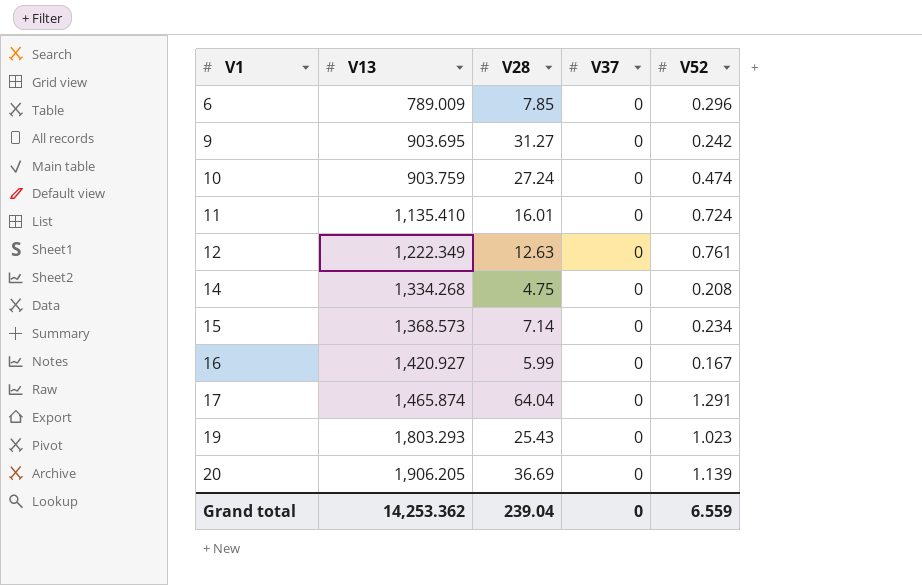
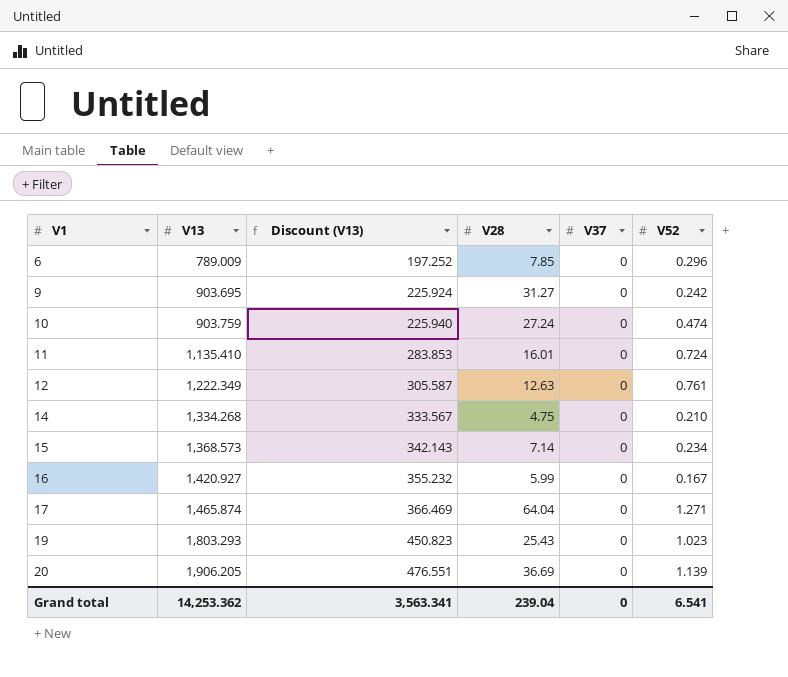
column Discount (V13) | formula: none -> [V13] * 0.25
14 | V52: 0.208 -> 0.210
17 | V52: 1.291 -> 1.271
Grand total | V52: 6.559 -> 6.541

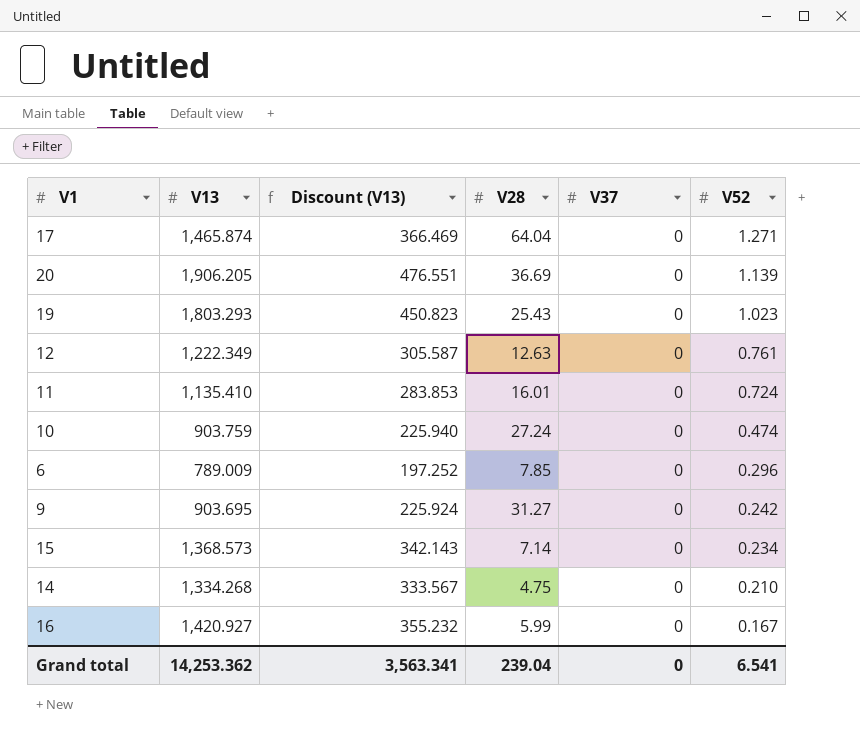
row order: V1 ascending -> V52 descending

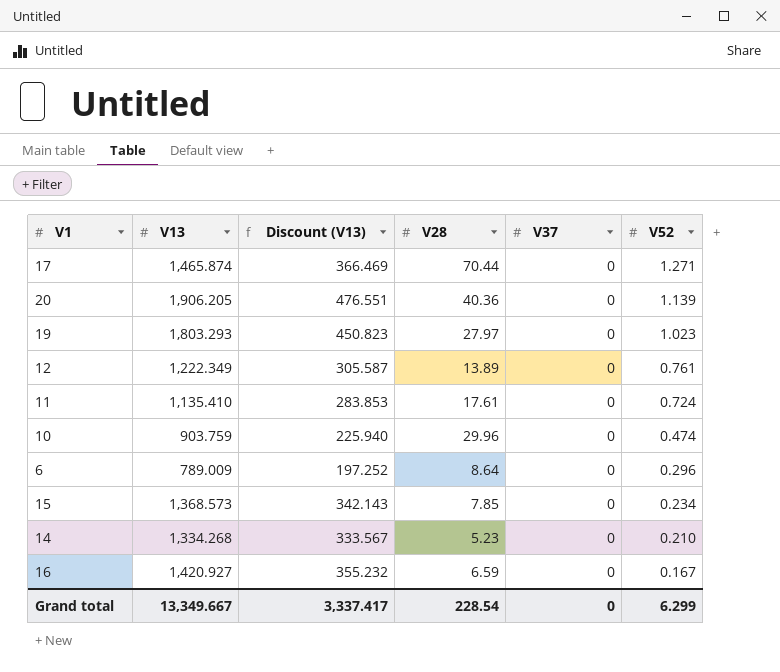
row 9: 903.695 | 225.924 | 31.27 | 0 | 0.242 -> none
17 | V28: 64.04 -> 70.44
20 | V28: 36.69 -> 40.36
19 | V28: 25.43 -> 27.97
12 | V28: 12.63 -> 13.89
11 | V28: 16.01 -> 17.61
10 | V28: 27.24 -> 29.96
6 | V28: 7.85 -> 8.64
15 | V28: 7.14 -> 7.85
14 | V28: 4.75 -> 5.23
16 | V28: 5.99 -> 6.59
Grand total | V13: 14,253.362 -> 13,349.667
Grand total | Discount (V13): 3,563.341 -> 3,337.417
Grand total | V28: 239.04 -> 228.54
Grand total | V52: 6.541 -> 6.299

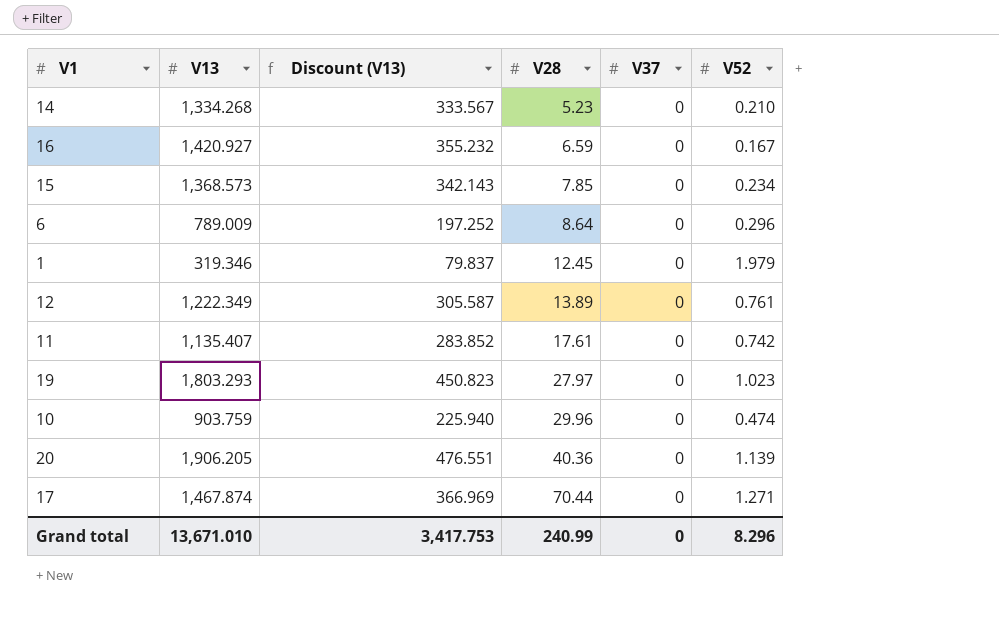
row order: V52 descending -> V28 ascending
row 1: none -> 319.346 | 79.837 | 12.45 | 0 | 1.979
11 | V13: 1,135.410 -> 1,135.407
11 | Discount (V13): 283.853 -> 283.852
11 | V52: 0.724 -> 0.742
17 | V13: 1,465.874 -> 1,467.874
17 | Discount (V13): 366.469 -> 366.969
Grand total | V13: 13,349.667 -> 13,671.010
Grand total | Discount (V13): 3,337.417 -> 3,417.753
Grand total | V28: 228.54 -> 240.99
Grand total | V52: 6.299 -> 8.296

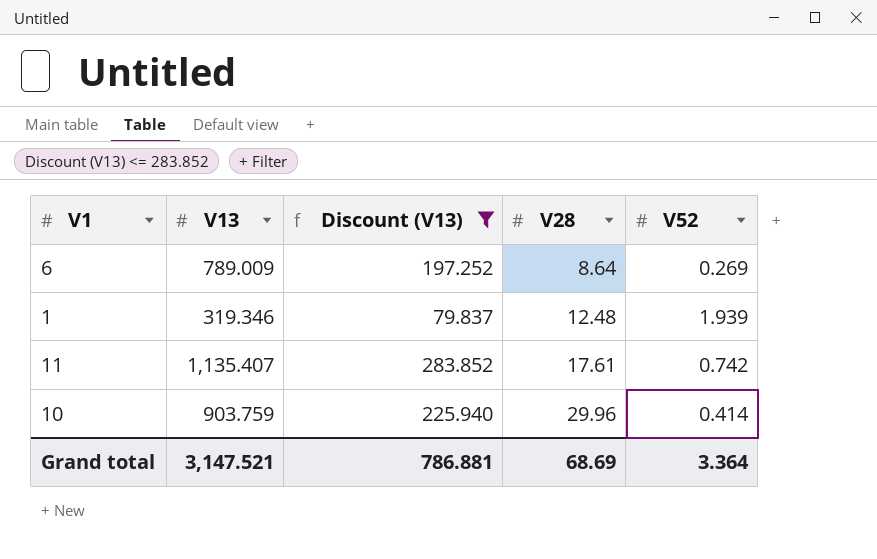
filter: none -> Discount (V13) <= 283.852
column V37 | position: 5 -> none
6 | V52: 0.296 -> 0.269
1 | V28: 12.45 -> 12.48
1 | V52: 1.979 -> 1.939
10 | V52: 0.474 -> 0.414
Grand total | V13: 13,671.010 -> 3,147.521
Grand total | Discount (V13): 3,417.753 -> 786.881
Grand total | V28: 240.99 -> 68.69
Grand total | V52: 8.296 -> 3.364

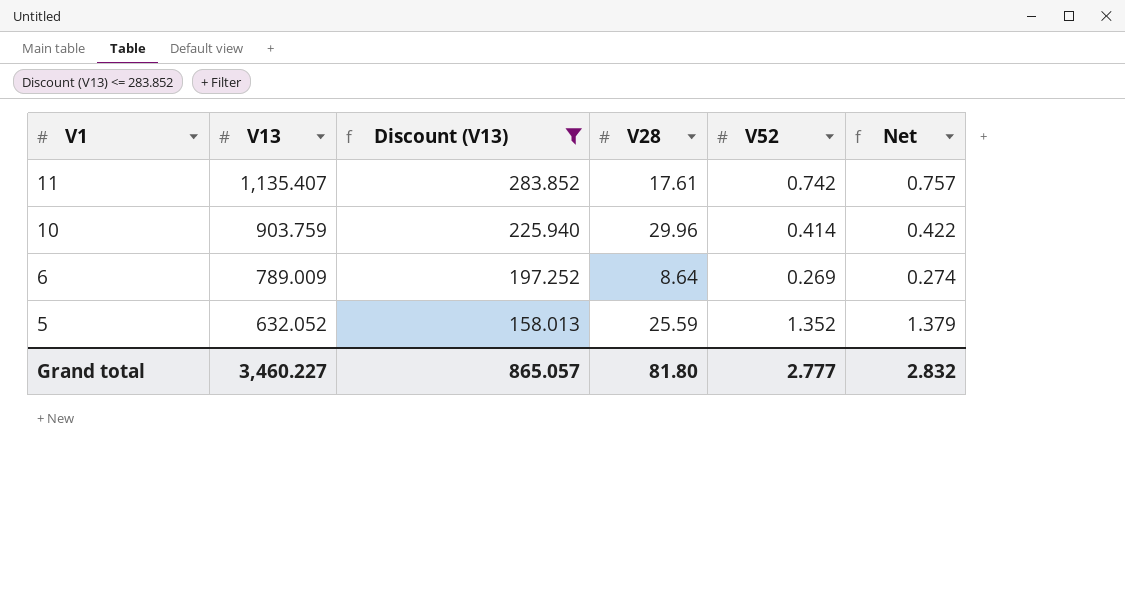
row order: V28 ascending -> V1 descending
column Net | formula: none -> [V52] * 1.02
row 1: 319.346 | 79.837 | 12.48 | 1.939 -> none
row 5: none -> 632.052 | 158.013 | 25.59 | 1.352 | 1.379
Grand total | V13: 3,147.521 -> 3,460.227
Grand total | Discount (V13): 786.881 -> 865.057
Grand total | V28: 68.69 -> 81.80
Grand total | V52: 3.364 -> 2.777

